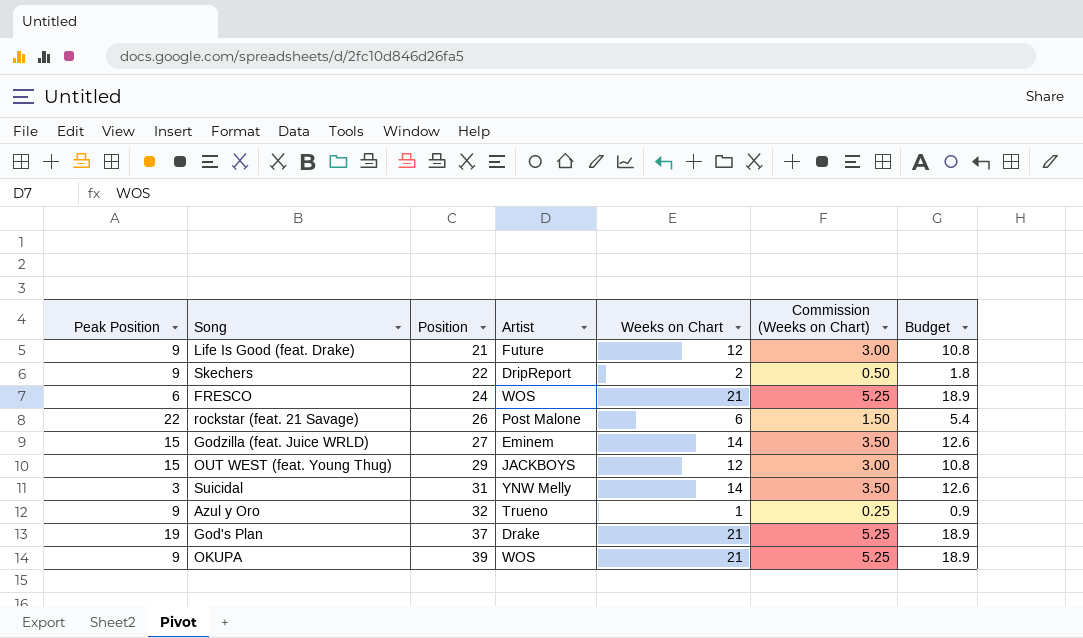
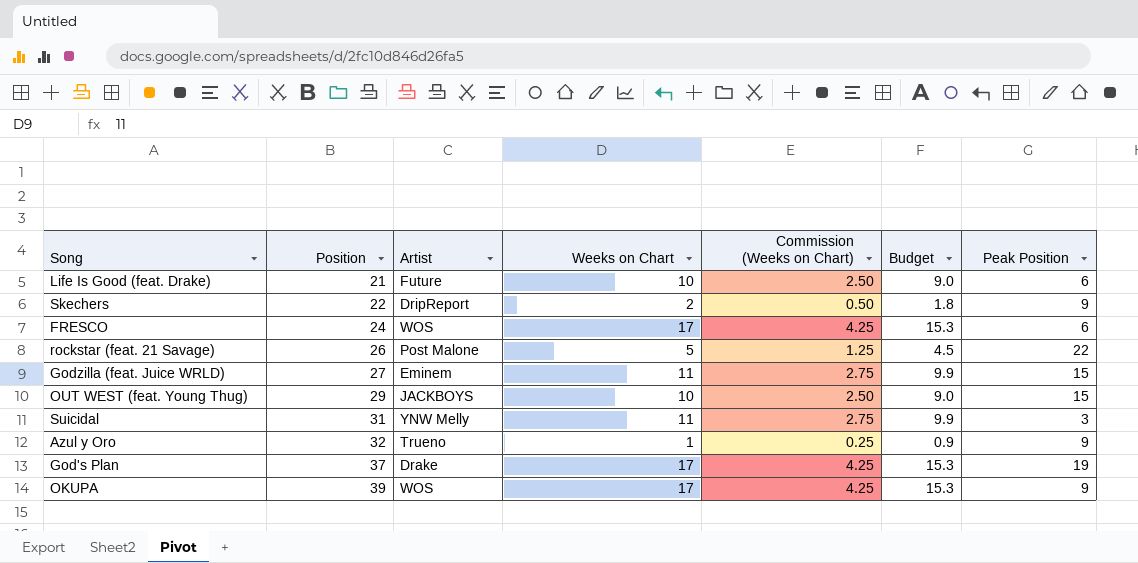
column Peak Position | position: 1 -> 7
Life Is Good (feat. Drake) | Weeks on Chart: 12 -> 10
Life Is Good (feat. Drake) | Commission (Weeks on Chart): 3.00 -> 2.50
Life Is Good (feat. Drake) | Budget: 10.8 -> 9.0
Life Is Good (feat. Drake) | Peak Position: 9 -> 6
FRESCO | Weeks on Chart: 21 -> 17
FRESCO | Commission (Weeks on Chart): 5.25 -> 4.25
FRESCO | Budget: 18.9 -> 15.3
rockstar (feat. 21 Savage) | Weeks on Chart: 6 -> 5
rockstar (feat. 21 Savage) | Commission (Weeks on Chart): 1.50 -> 1.25
rockstar (feat. 21 Savage) | Budget: 5.4 -> 4.5
Godzilla (feat. Juice WRLD) | Weeks on Chart: 14 -> 11
Godzilla (feat. Juice WRLD) | Commission (Weeks on Chart): 3.50 -> 2.75
Godzilla (feat. Juice WRLD) | Budget: 12.6 -> 9.9
OUT WEST (feat. Young Thug) | Weeks on Chart: 12 -> 10
OUT WEST (feat. Young Thug) | Commission (Weeks on Chart): 3.00 -> 2.50
OUT WEST (feat. Young Thug) | Budget: 10.8 -> 9.0
Suicidal | Weeks on Chart: 14 -> 11
Suicidal | Commission (Weeks on Chart): 3.50 -> 2.75
Suicidal | Budget: 12.6 -> 9.9
God's Plan | Weeks on Chart: 21 -> 17
God's Plan | Commission (Weeks on Chart): 5.25 -> 4.25
God's Plan | Budget: 18.9 -> 15.3
OKUPA | Weeks on Chart: 21 -> 17
OKUPA | Commission (Weeks on Chart): 5.25 -> 4.25
OKUPA | Budget: 18.9 -> 15.3

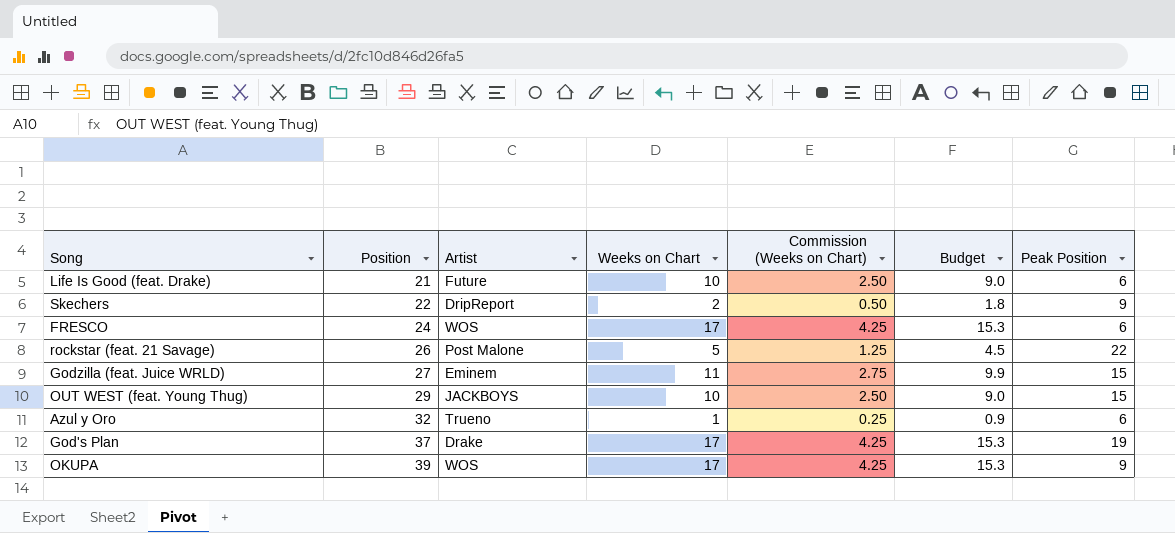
row Suicidal: 31 | YNW Melly | 11 | 2.75 | 9.9 | 3 -> none
Azul y Oro | Peak Position: 9 -> 6

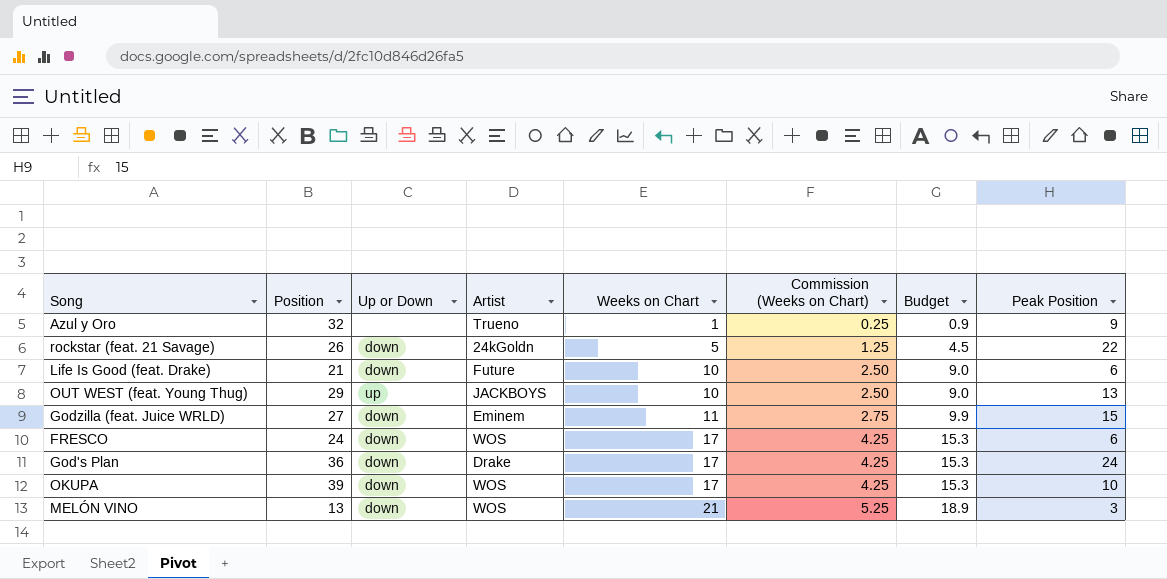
row order: Position ascending -> Weeks on Chart ascending
column Up or Down | position: none -> 3
row Skechers: 22 | DripReport | 2 | 0.50 | 1.8 | 9 -> none
Azul y Oro | Peak Position: 6 -> 9
rockstar (feat. 21 Savage) | Artist: Post Malone -> 24kGoldn
OUT WEST (feat. Young Thug) | Peak Position: 15 -> 13
God's Plan | Position: 37 -> 36
God's Plan | Peak Position: 19 -> 24
OKUPA | Peak Position: 9 -> 10
row MELÓN VINO: none -> 13 | down | WOS | 21 | 5.25 | 18.9 | 3

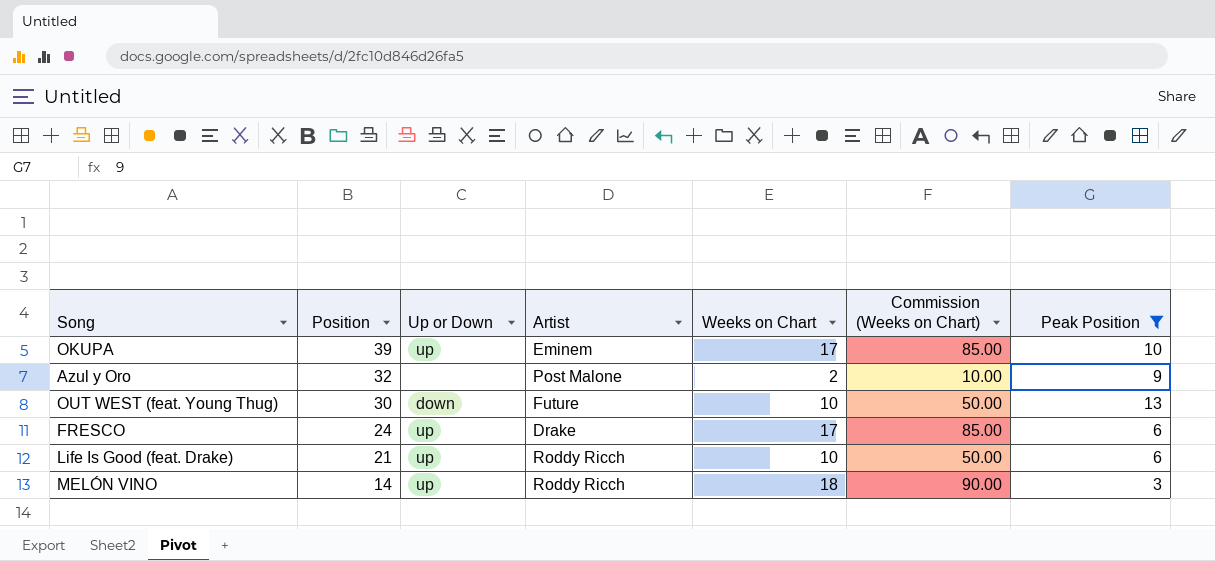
filter: none -> Peak Position <= 13
row order: Weeks on Chart ascending -> Position descending
column Budget | formula: [Weeks on Chart] * 0.9 -> none
column Commission (Weeks on Chart) | formula: [Weeks on Chart] * 0.25 -> [Weeks on Chart] * 5
OKUPA | Up or Down: down -> up
OKUPA | Artist: WOS -> Eminem
Azul y Oro | Artist: Trueno -> Post Malone
Azul y Oro | Weeks on Chart: 1 -> 2
OUT WEST (feat. Young Thug) | Position: 29 -> 30
OUT WEST (feat. Young Thug) | Up or Down: up -> down
OUT WEST (feat. Young Thug) | Artist: JACKBOYS -> Future
FRESCO | Up or Down: down -> up
FRESCO | Artist: WOS -> Drake
Life Is Good (feat. Drake) | Up or Down: down -> up
Life Is Good (feat. Drake) | Artist: Future -> Roddy Ricch
MELÓN VINO | Position: 13 -> 14
MELÓN VINO | Up or Down: down -> up
MELÓN VINO | Artist: WOS -> Roddy Ricch
MELÓN VINO | Weeks on Chart: 21 -> 18

